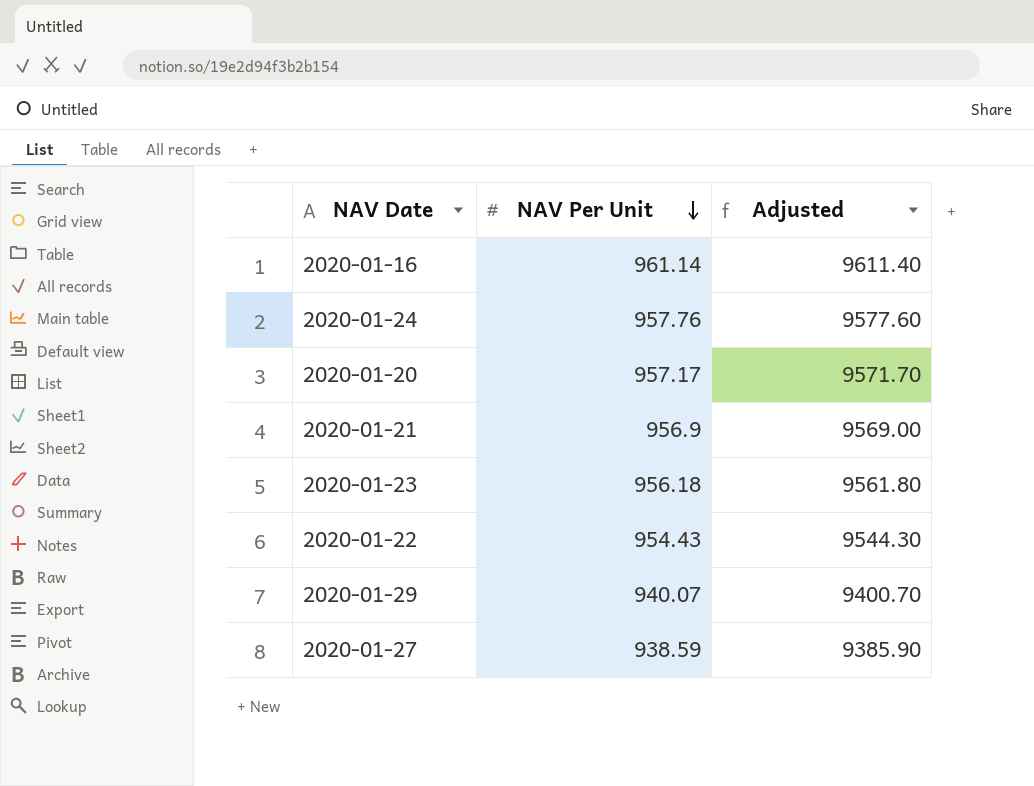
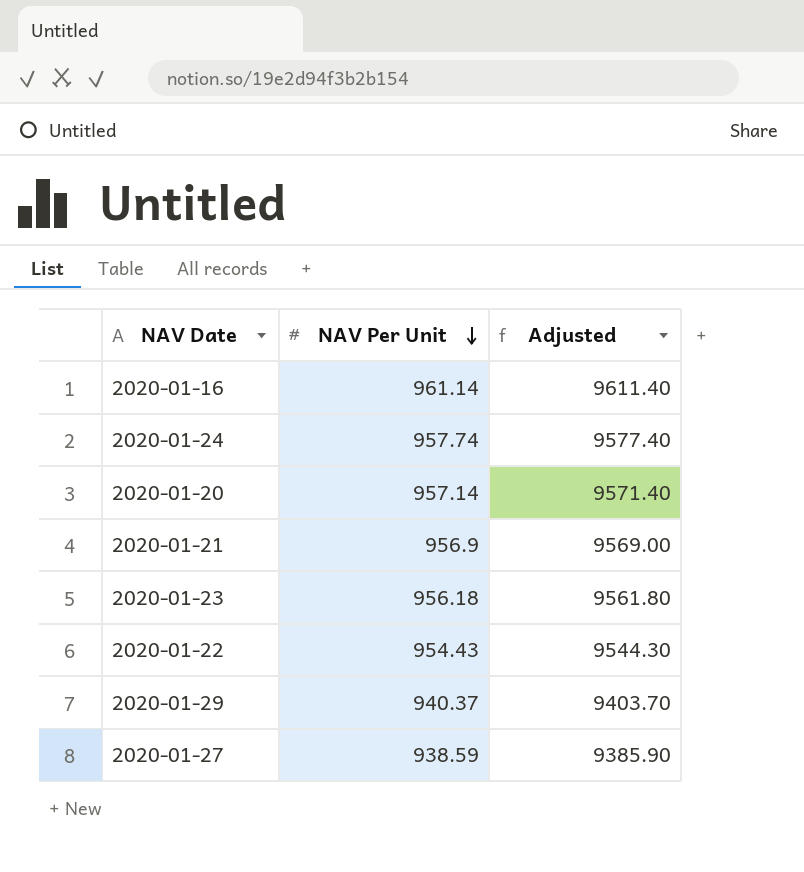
2020-01-24 | NAV Per Unit: 957.76 -> 957.74
2020-01-24 | Adjusted: 9577.60 -> 9577.40
2020-01-20 | NAV Per Unit: 957.17 -> 957.14
2020-01-20 | Adjusted: 9571.70 -> 9571.40
2020-01-29 | NAV Per Unit: 940.07 -> 940.37
2020-01-29 | Adjusted: 9400.70 -> 9403.70

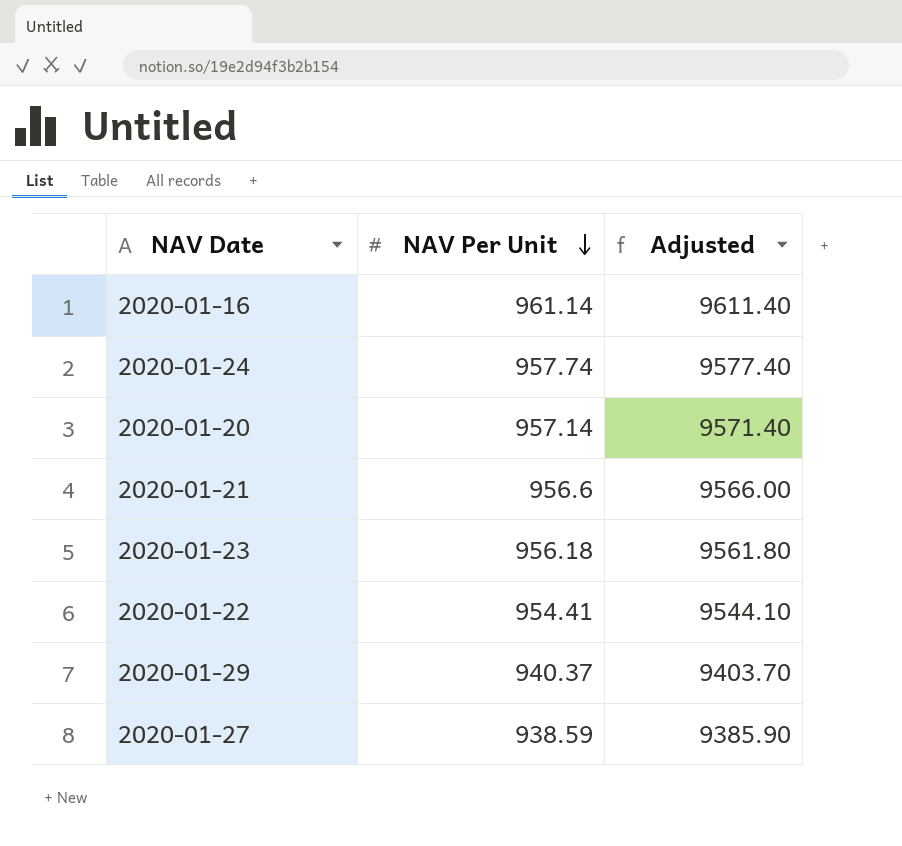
2020-01-21 | NAV Per Unit: 956.9 -> 956.6
2020-01-21 | Adjusted: 9569.00 -> 9566.00
2020-01-22 | NAV Per Unit: 954.43 -> 954.41
2020-01-22 | Adjusted: 9544.30 -> 9544.10

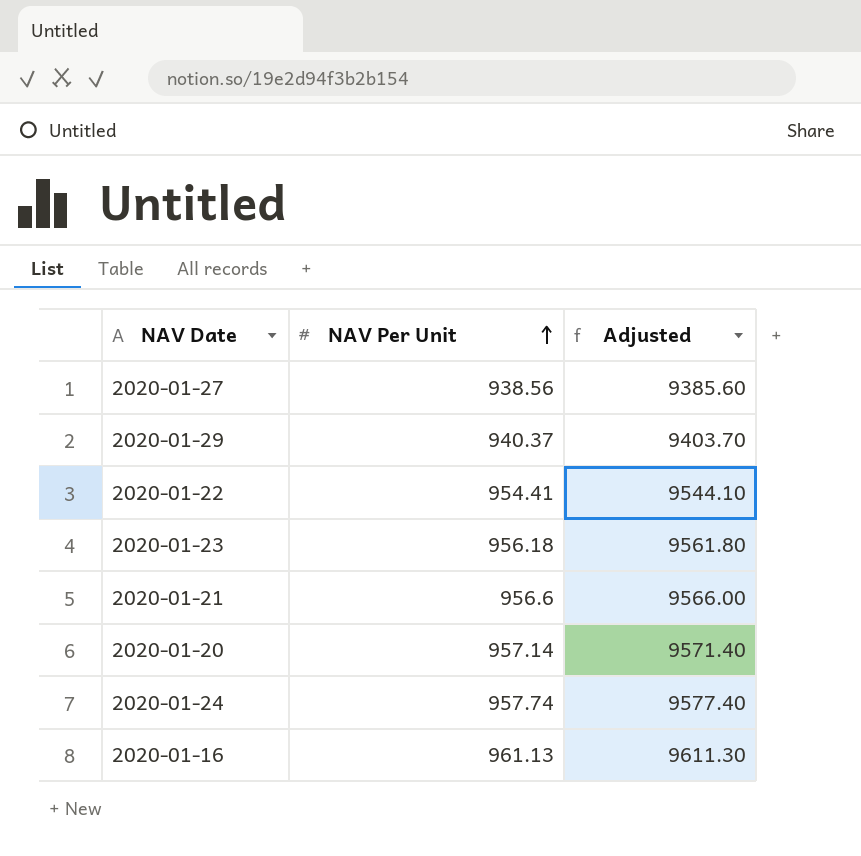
row order: NAV Per Unit descending -> NAV Per Unit ascending
2020-01-27 | NAV Per Unit: 938.59 -> 938.56
2020-01-27 | Adjusted: 9385.90 -> 9385.60
2020-01-16 | NAV Per Unit: 961.14 -> 961.13
2020-01-16 | Adjusted: 9611.40 -> 9611.30

